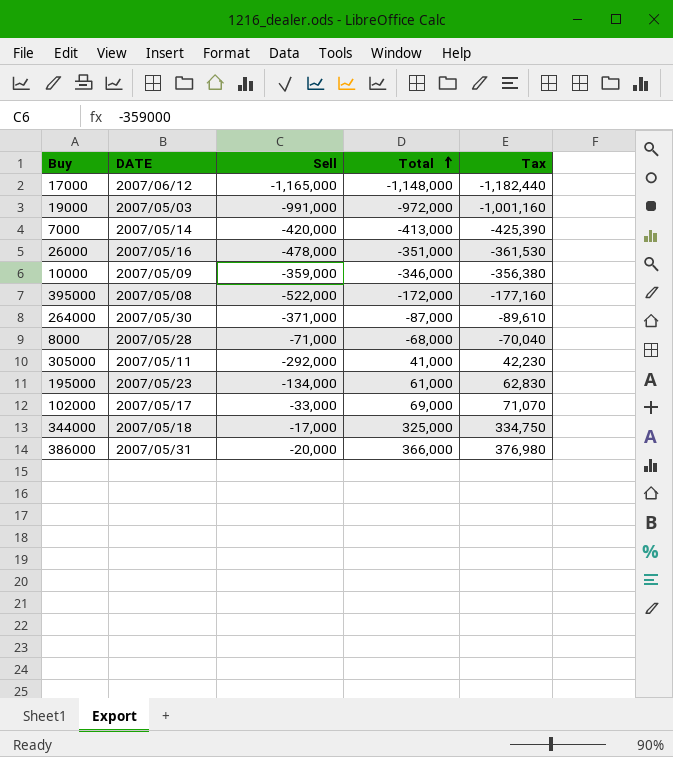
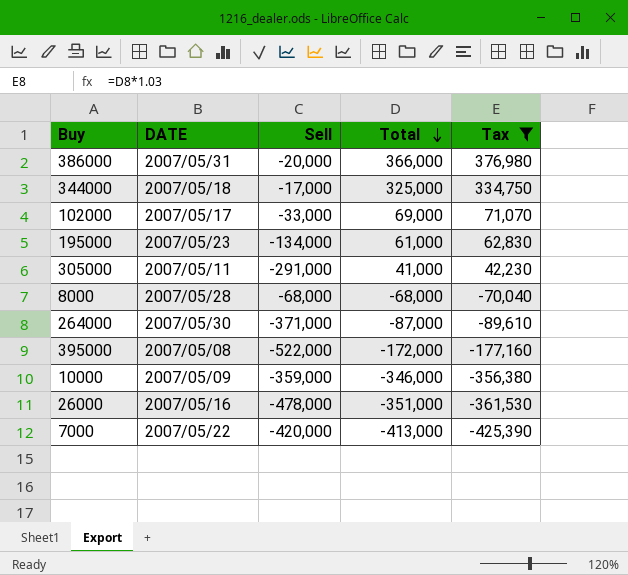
filter: none -> Tax >= -425,390
row order: Total ascending -> Total descending
305000 | Sell: -292,000 -> -291,000
8000 | Sell: -71,000 -> -68,000
7000 | DATE: 2007/05/14 -> 2007/05/22

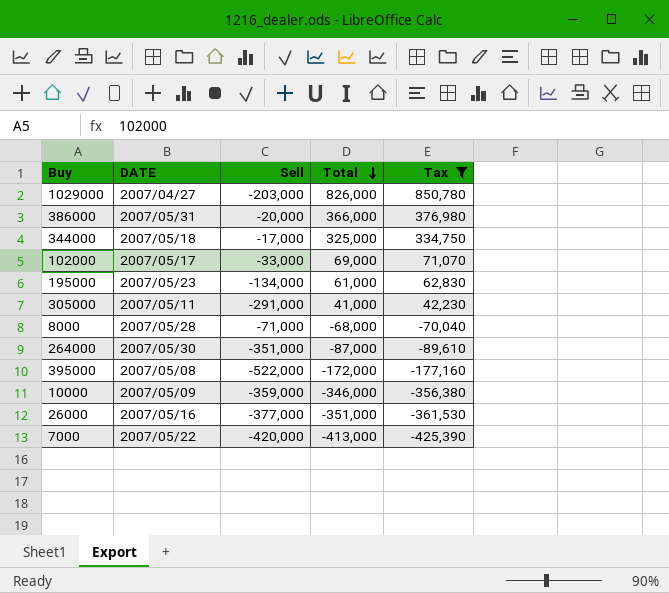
row 1029000: none -> 2007/04/27 | -203,000 | 826,000 | 850,780
8000 | Sell: -68,000 -> -71,000
264000 | Sell: -371,000 -> -351,000
26000 | Sell: -478,000 -> -377,000

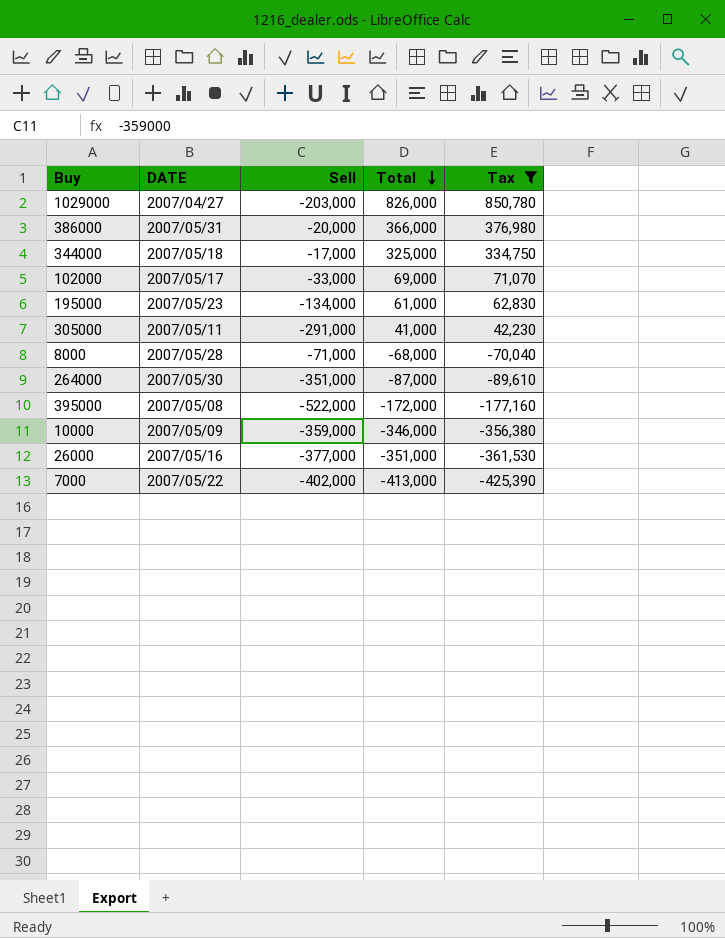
7000 | Sell: -420,000 -> -402,000

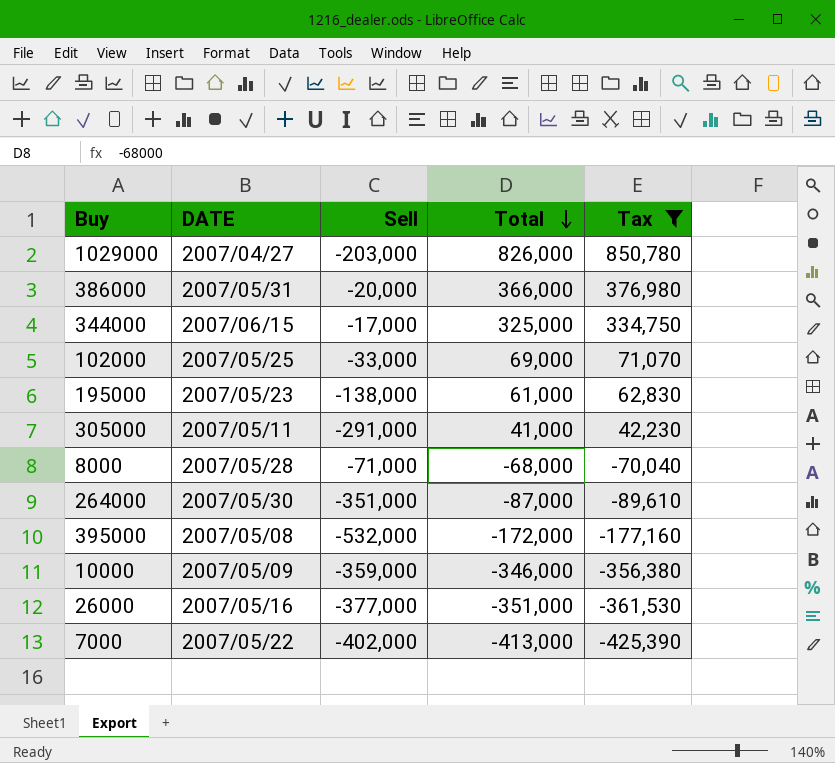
344000 | DATE: 2007/05/18 -> 2007/06/15
102000 | DATE: 2007/05/17 -> 2007/05/25
195000 | Sell: -134,000 -> -138,000
395000 | Sell: -522,000 -> -532,000

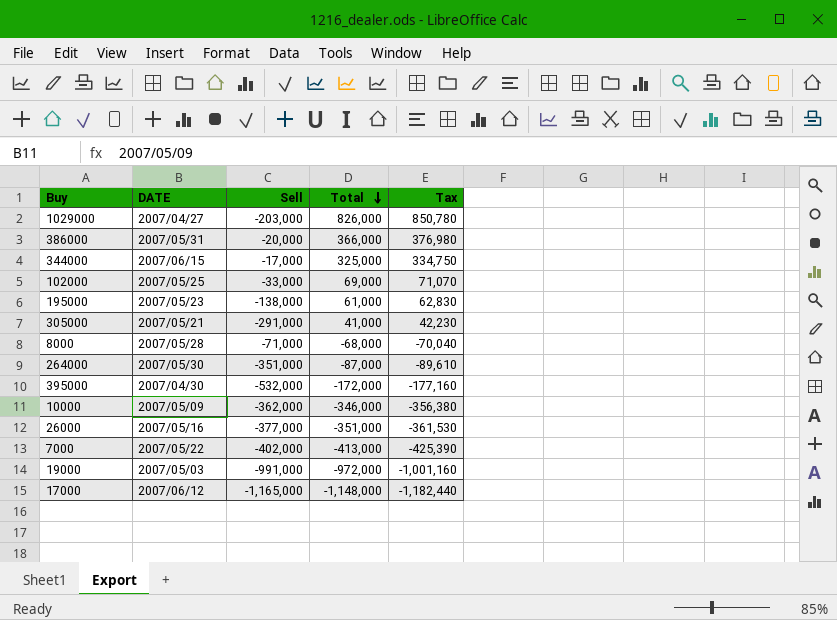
filter: Tax >= -425,390 -> none
305000 | DATE: 2007/05/11 -> 2007/05/21
395000 | DATE: 2007/05/08 -> 2007/04/30
10000 | Sell: -359,000 -> -362,000

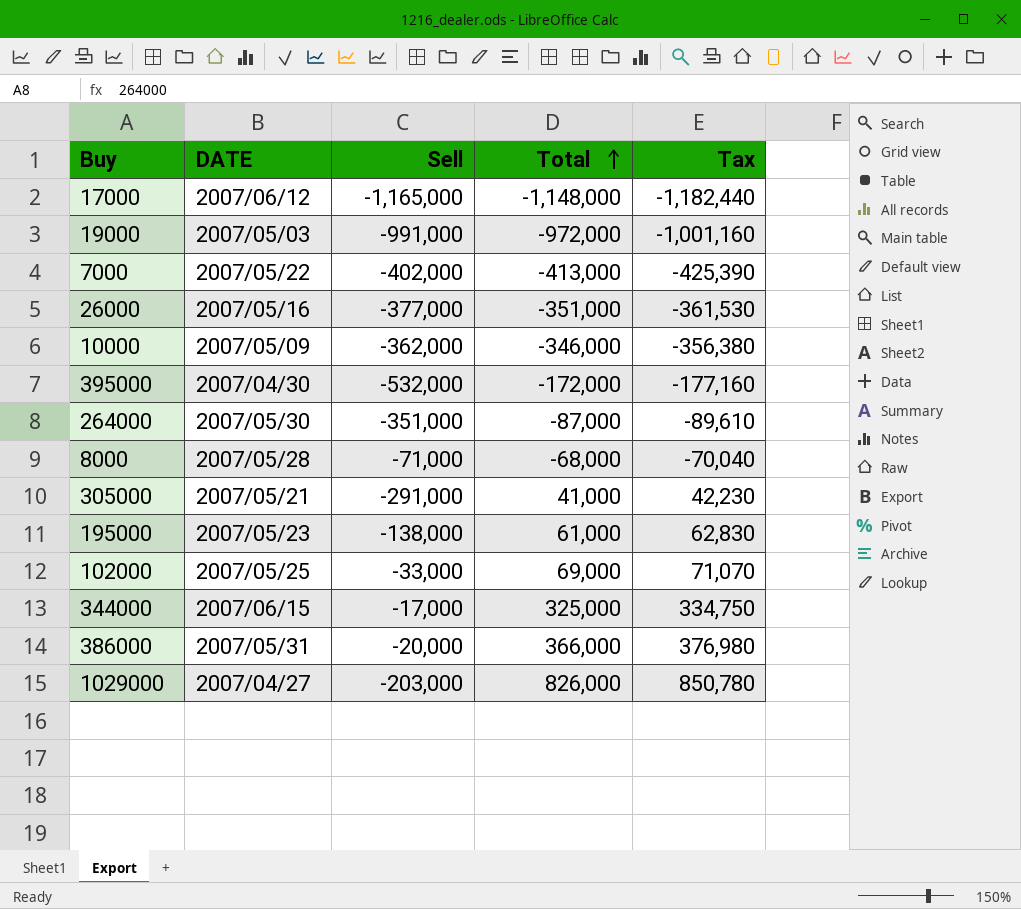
row order: Total descending -> Total ascending

